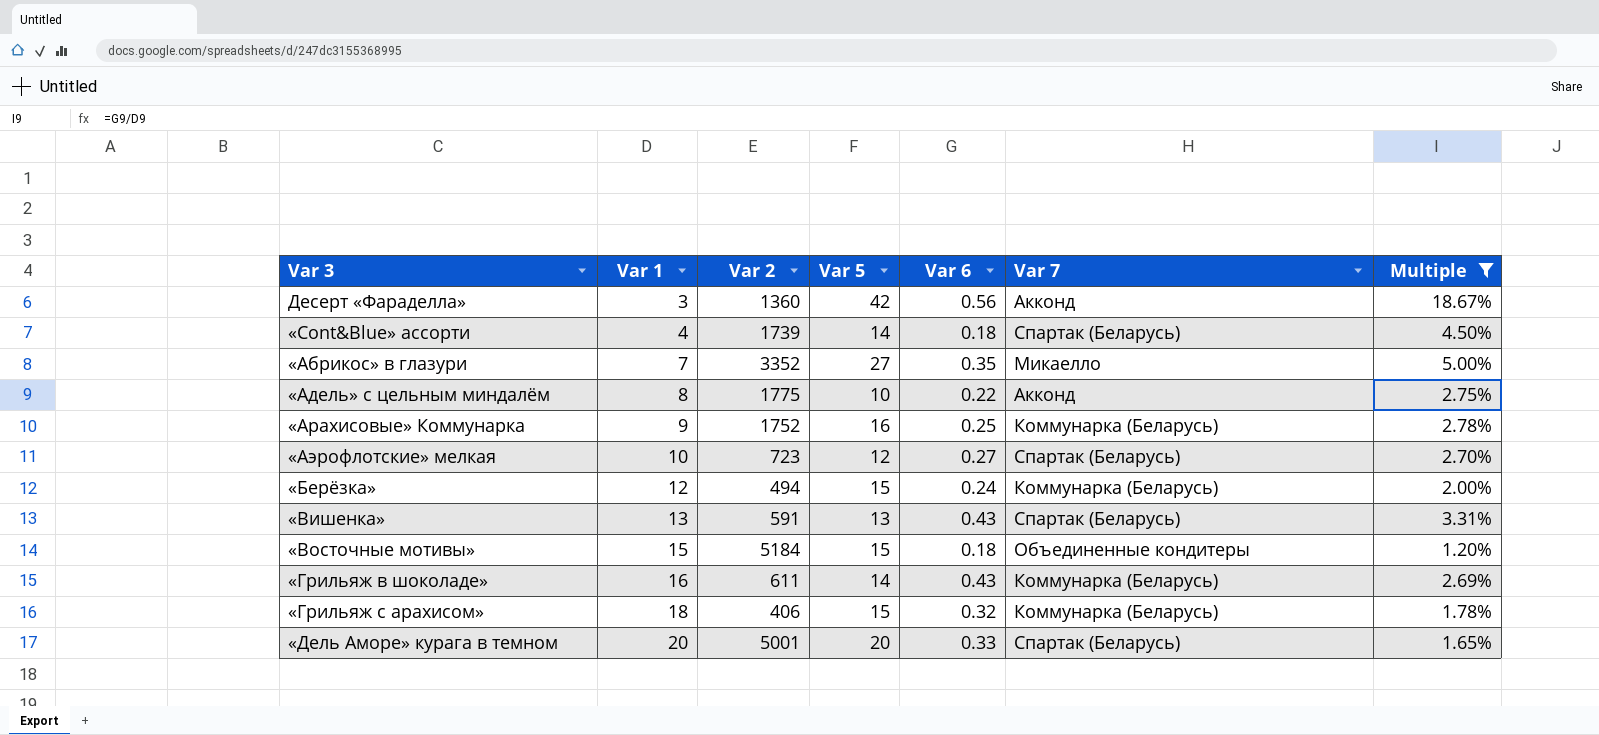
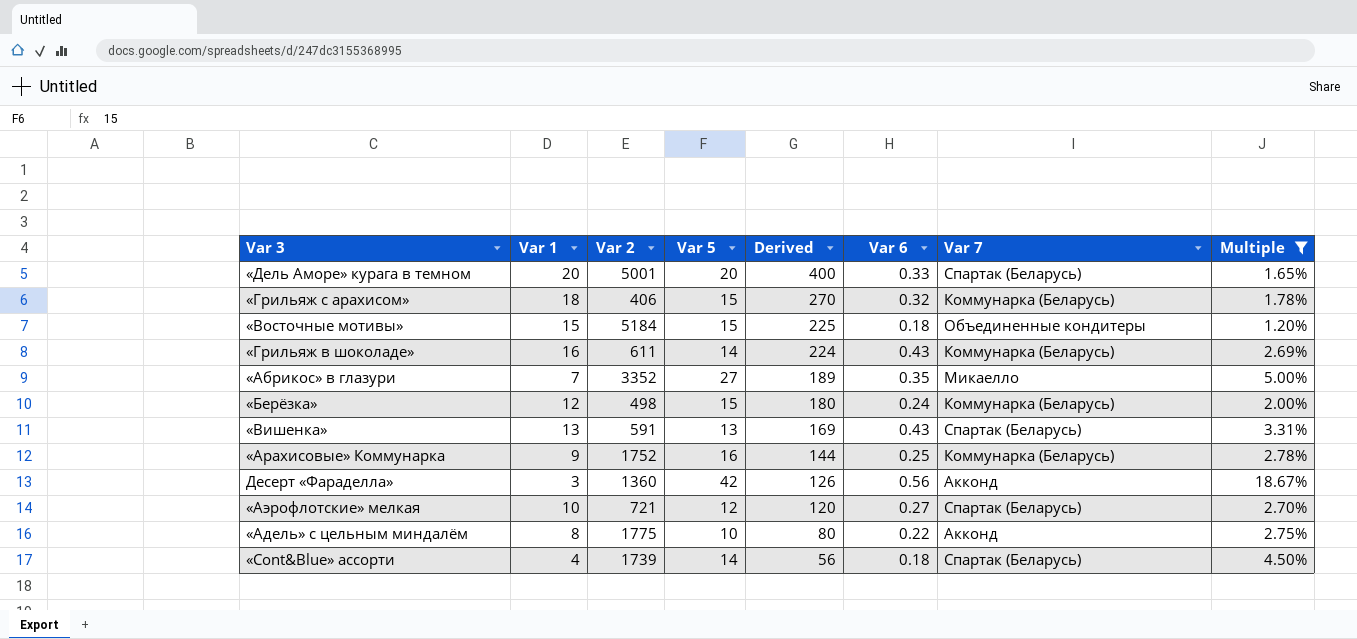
row order: Var 1 ascending -> Derived descending
column Derived | formula: none -> [Var 1] * [Var 5]
«Берёзка» | Var 2: 494 -> 498
«Аэрофлотские» мелкая | Var 2: 723 -> 721

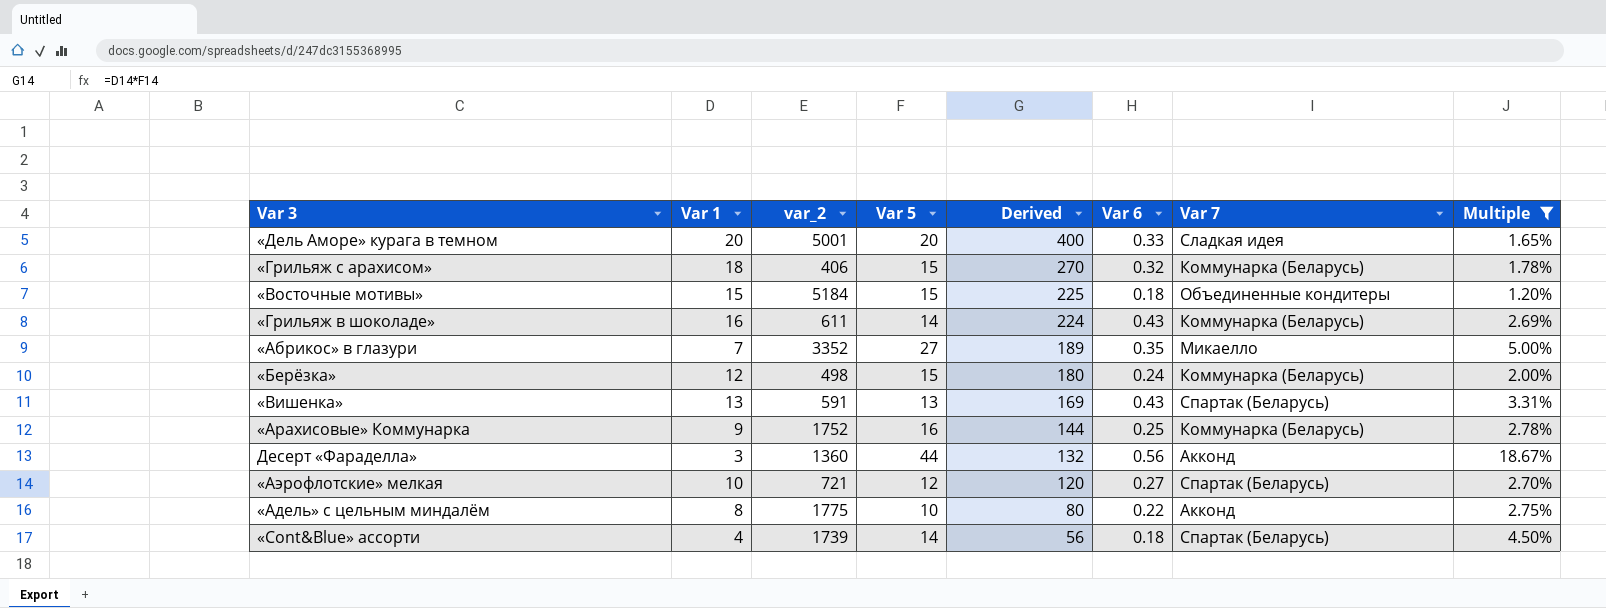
column name: Var 2 -> var_2
«Дель Аморе» курага в темном | Var 7: Спартак (Беларусь) -> Сладкая идея
Десерт «Фараделла» | Var 5: 42 -> 44
Десерт «Фараделла» | Derived: 126 -> 132

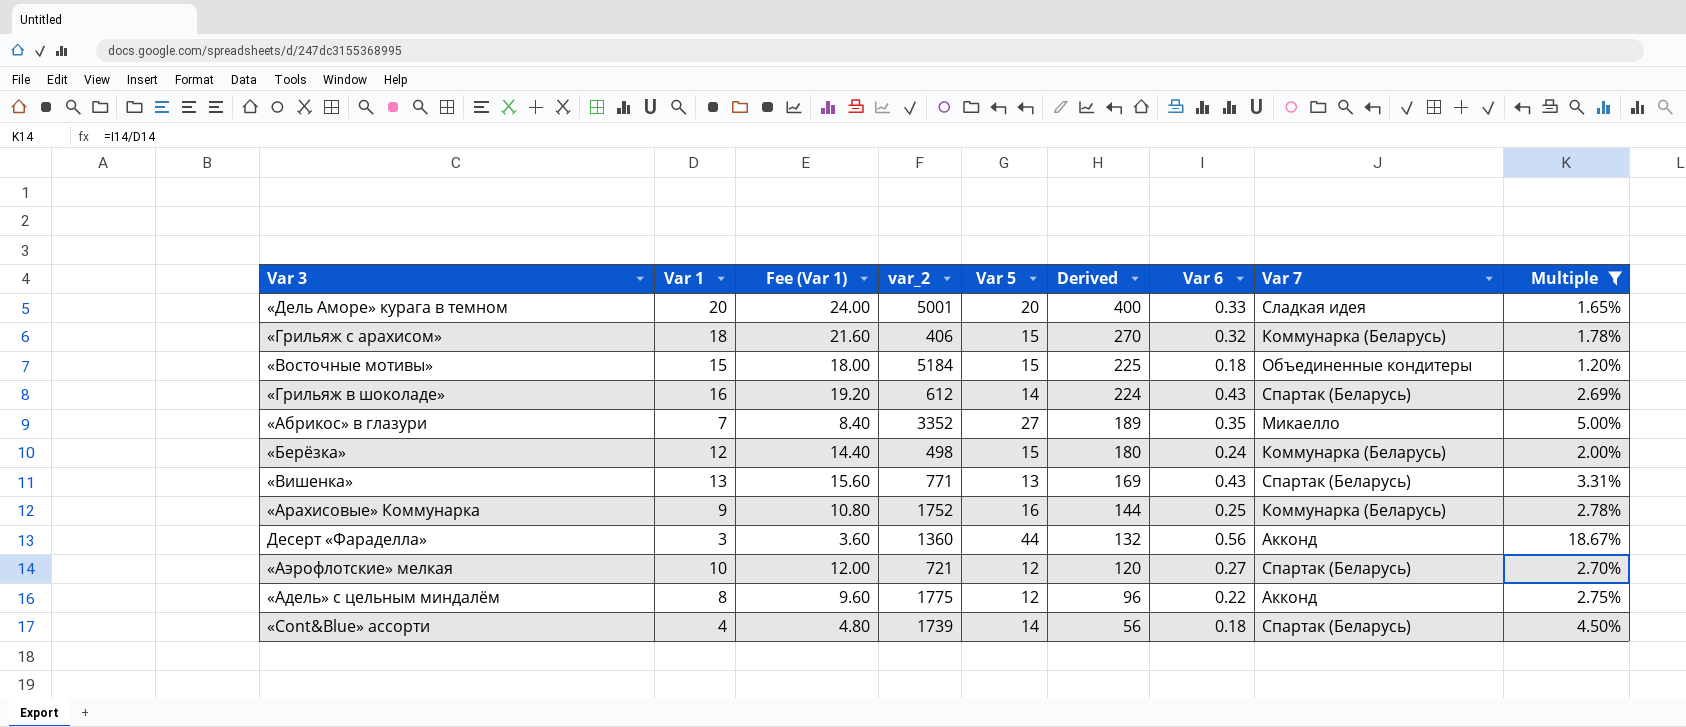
column Fee (Var 1) | formula: none -> [Var 1] * 1.2
«Грильяж в шоколаде» | var_2: 611 -> 612
«Грильяж в шоколаде» | Var 7: Коммунарка (Беларусь) -> Спартак (Беларусь)
«Вишенка» | var_2: 591 -> 771
«Адель» с цельным миндалём | Var 5: 10 -> 12
«Адель» с цельным миндалём | Derived: 80 -> 96

